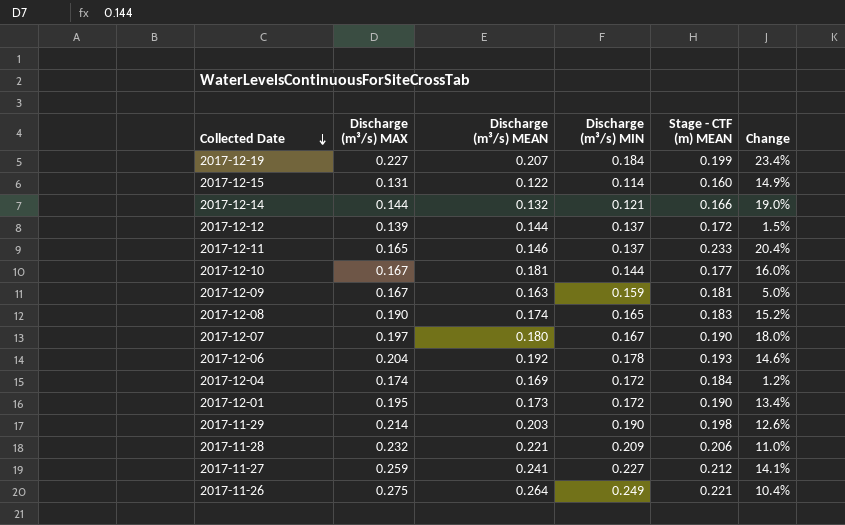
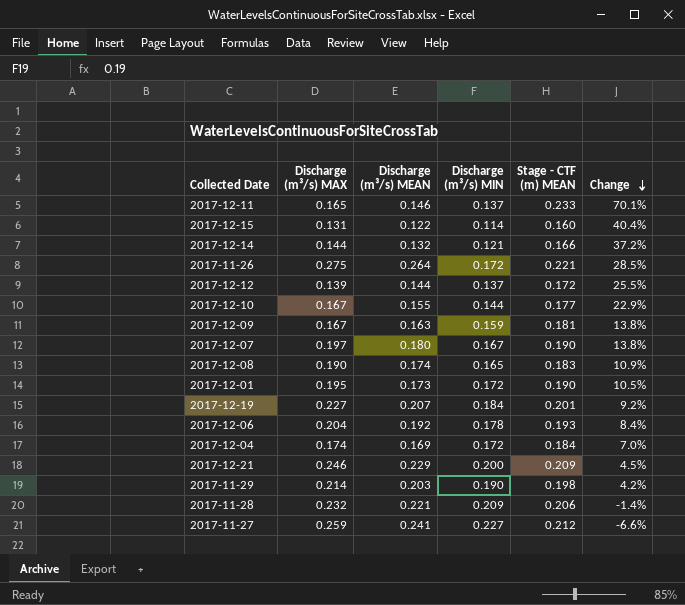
row order: Collected Date descending -> Change descending
column Change | formula: ([Discharge (m³/s) MAX] - [Discharge (m³/s) MIN]) / [Discharge (m³/s) MIN] -> ([Stage - CTF (m) MEAN] - [Discharge (m³/s) MIN]) / [Discharge (m³/s) MIN]
2017-11-26 | Discharge (m³/s) MIN: 0.249 -> 0.172
2017-12-10 | Discharge (m³/s) MEAN: 0.181 -> 0.155
2017-12-19 | Stage - CTF (m) MEAN: 0.199 -> 0.201
row 2017-12-21: none -> 0.246 | 0.229 | 0.200 | 0.209 | 4.5%

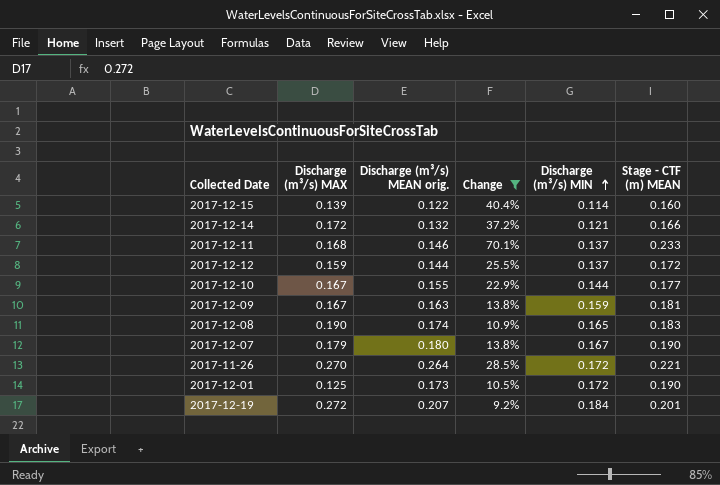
filter: none -> Change >= 9.2%
row order: Change descending -> Discharge (m³/s) MIN ascending
column name: Discharge (m³/s) MEAN -> Discharge (m³/s) MEAN orig.
column Change | position: 6 -> 4
2017-12-15 | Discharge (m³/s) MAX: 0.131 -> 0.139
2017-12-14 | Discharge (m³/s) MAX: 0.144 -> 0.172
2017-12-11 | Discharge (m³/s) MAX: 0.165 -> 0.168
2017-12-12 | Discharge (m³/s) MAX: 0.139 -> 0.159
2017-12-07 | Discharge (m³/s) MAX: 0.197 -> 0.179
2017-11-26 | Discharge (m³/s) MAX: 0.275 -> 0.270
2017-12-01 | Discharge (m³/s) MAX: 0.195 -> 0.125
2017-12-19 | Discharge (m³/s) MAX: 0.227 -> 0.272

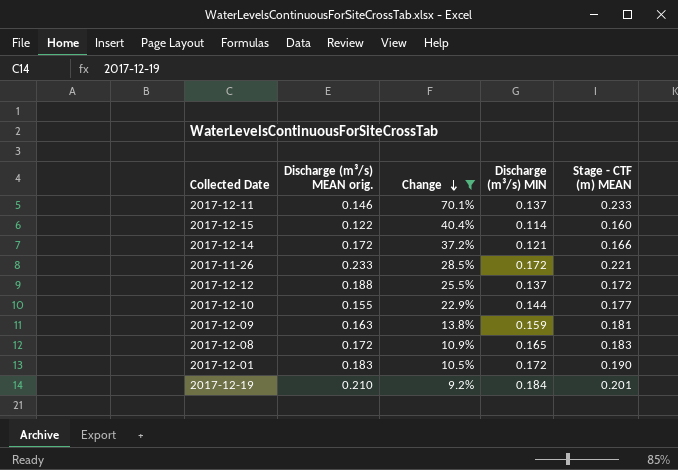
row order: Discharge (m³/s) MIN ascending -> Change descending
column Discharge (m³/s) MAX | position: 2 -> none
row 2017-12-07: 0.179 | 0.180 | 13.8% | 0.167 | 0.190 -> none
2017-12-14 | Discharge (m³/s) MEAN orig.: 0.132 -> 0.172
2017-11-26 | Discharge (m³/s) MEAN orig.: 0.264 -> 0.233
2017-12-12 | Discharge (m³/s) MEAN orig.: 0.144 -> 0.188
2017-12-08 | Discharge (m³/s) MEAN orig.: 0.174 -> 0.172
2017-12-01 | Discharge (m³/s) MEAN orig.: 0.173 -> 0.183
2017-12-19 | Discharge (m³/s) MEAN orig.: 0.207 -> 0.210

